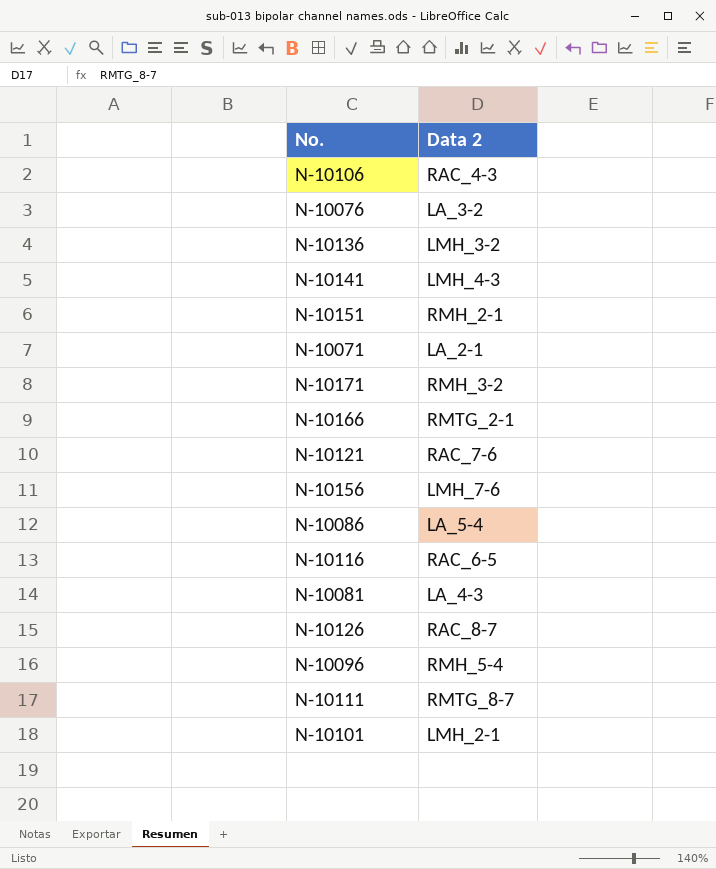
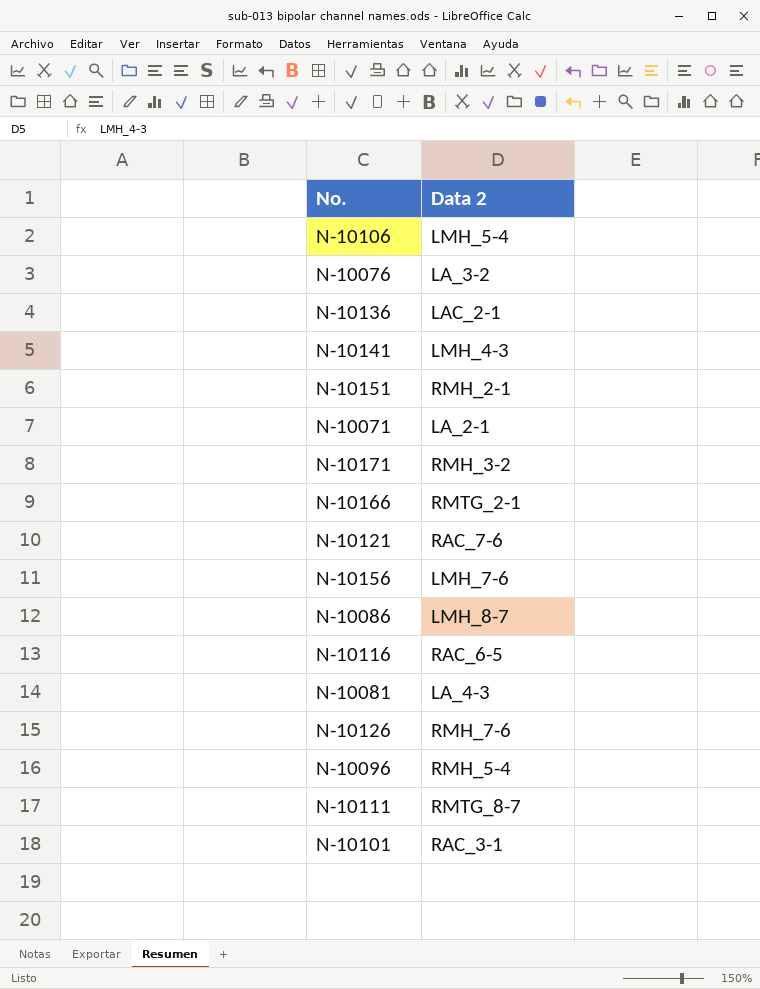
N-10106 | Data 2: RAC_4-3 -> LMH_5-4
N-10136 | Data 2: LMH_3-2 -> LAC_2-1
N-10086 | Data 2: LA_5-4 -> LMH_8-7
N-10126 | Data 2: RAC_8-7 -> RMH_7-6
N-10101 | Data 2: LMH_2-1 -> RAC_3-1

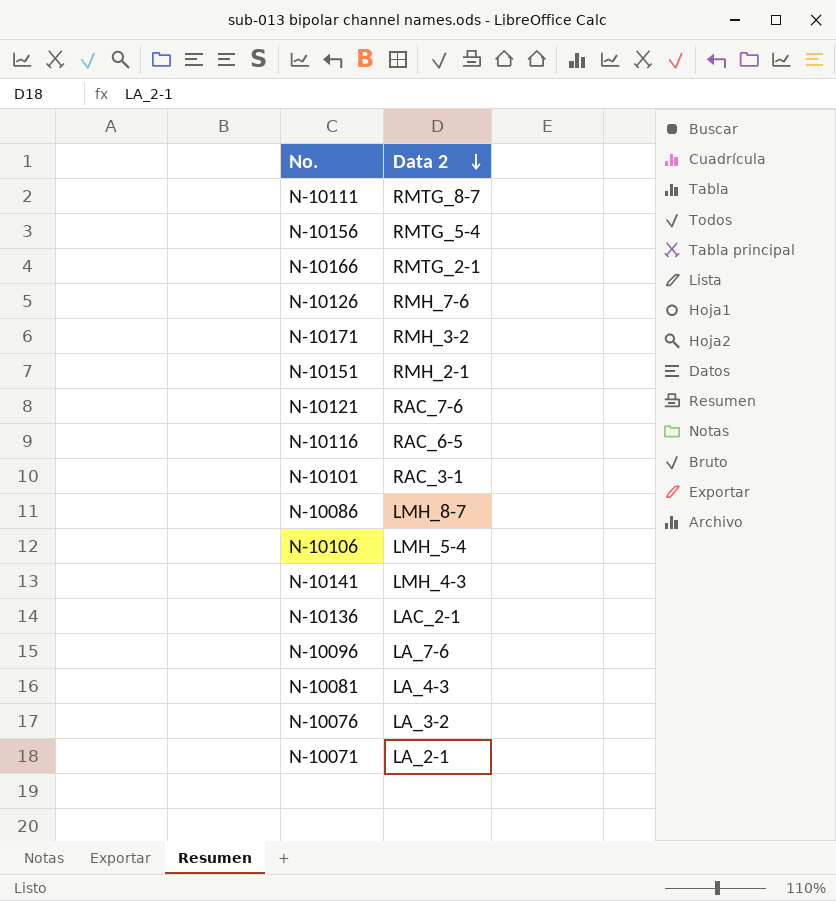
row order: none -> Data 2 descending
N-10156 | Data 2: LMH_7-6 -> RMTG_5-4
N-10096 | Data 2: RMH_5-4 -> LA_7-6

